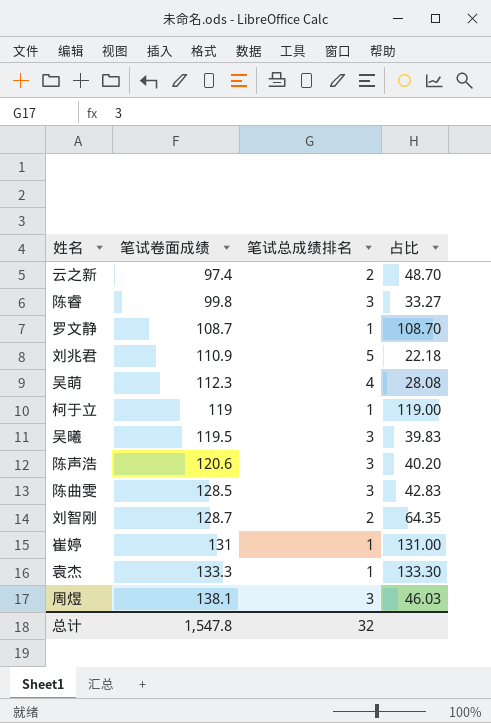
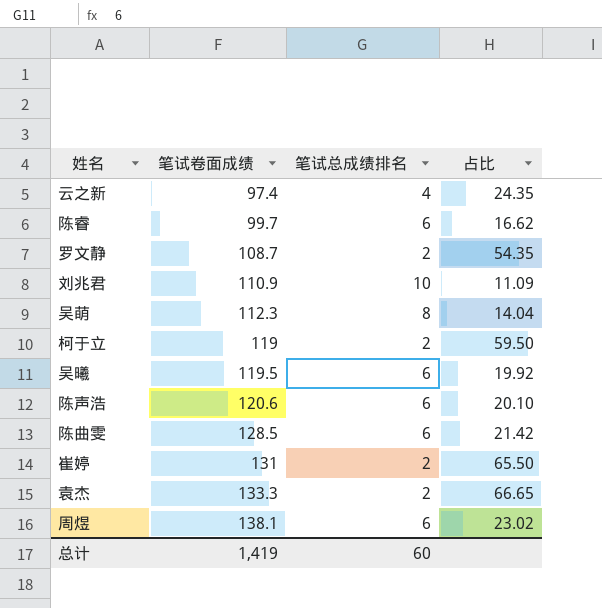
row 刘智刚: 128.7 | 2 | 64.35 -> none
云之新 | 笔试总成绩排名: 2 -> 4
云之新 | 占比: 48.70 -> 24.35
陈睿 | 笔试卷面成绩: 99.8 -> 99.7
陈睿 | 笔试总成绩排名: 3 -> 6
陈睿 | 占比: 33.27 -> 16.62
罗文静 | 笔试总成绩排名: 1 -> 2
罗文静 | 占比: 108.70 -> 54.35
刘兆君 | 笔试总成绩排名: 5 -> 10
刘兆君 | 占比: 22.18 -> 11.09
吴萌 | 笔试总成绩排名: 4 -> 8
吴萌 | 占比: 28.08 -> 14.04
柯于立 | 笔试总成绩排名: 1 -> 2
柯于立 | 占比: 119.00 -> 59.50
吴曦 | 笔试总成绩排名: 3 -> 6
吴曦 | 占比: 39.83 -> 19.92
陈声浩 | 笔试总成绩排名: 3 -> 6
陈声浩 | 占比: 40.20 -> 20.10
陈曲雯 | 笔试总成绩排名: 3 -> 6
陈曲雯 | 占比: 42.83 -> 21.42
崔婷 | 笔试总成绩排名: 1 -> 2
崔婷 | 占比: 131.00 -> 65.50
袁杰 | 笔试总成绩排名: 1 -> 2
袁杰 | 占比: 133.30 -> 66.65
周煜 | 笔试总成绩排名: 3 -> 6
周煜 | 占比: 46.03 -> 23.02
总计 | 笔试卷面成绩: 1,547.8 -> 1,419
总计 | 笔试总成绩排名: 32 -> 60

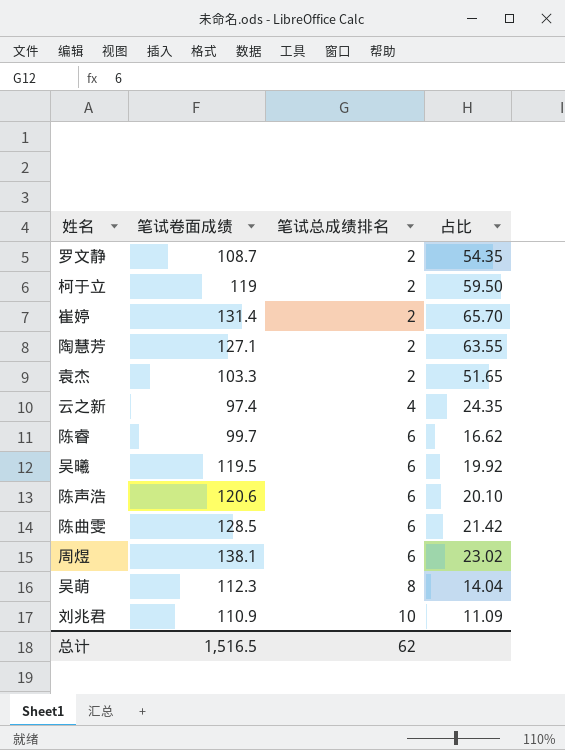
row order: 笔试卷面成绩 ascending -> 笔试总成绩排名 ascending
崔婷 | 笔试卷面成绩: 131 -> 131.4
崔婷 | 占比: 65.50 -> 65.70
row 陶慧芳: none -> 127.1 | 2 | 63.55
袁杰 | 笔试卷面成绩: 133.3 -> 103.3
袁杰 | 占比: 66.65 -> 51.65
总计 | 笔试卷面成绩: 1,419 -> 1,516.5
总计 | 笔试总成绩排名: 60 -> 62

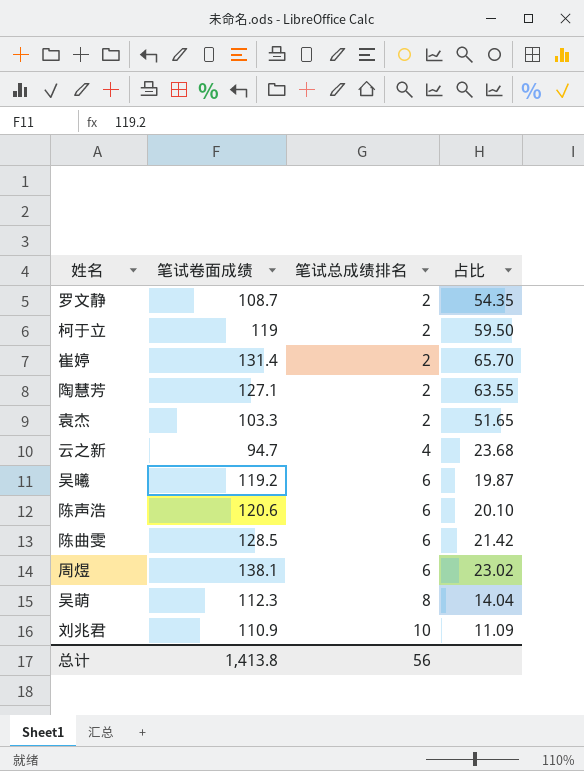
row 陈睿: 99.7 | 6 | 16.62 -> none
云之新 | 笔试卷面成绩: 97.4 -> 94.7
云之新 | 占比: 24.35 -> 23.68
吴曦 | 笔试卷面成绩: 119.5 -> 119.2
吴曦 | 占比: 19.92 -> 19.87
总计 | 笔试卷面成绩: 1,516.5 -> 1,413.8
总计 | 笔试总成绩排名: 62 -> 56

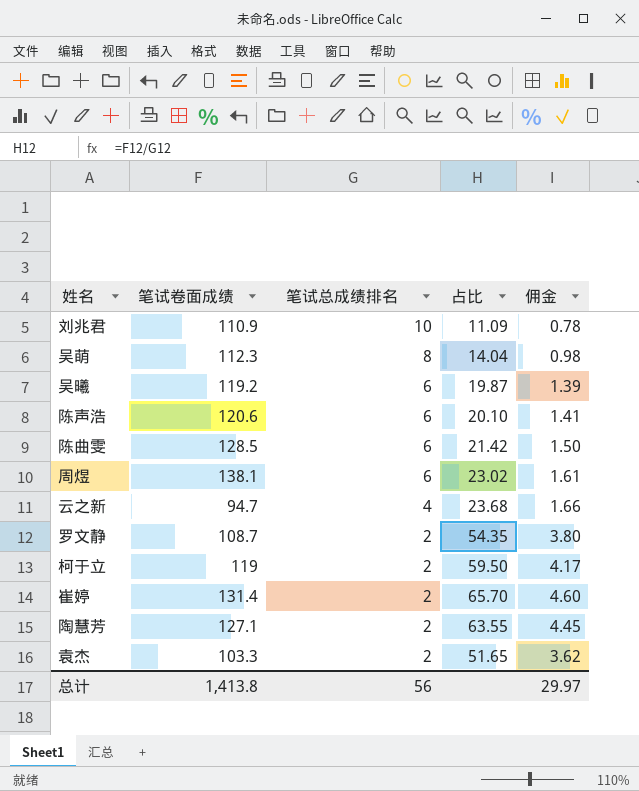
row order: 笔试总成绩排名 ascending -> 笔试总成绩排名 descending
column 佣金 | formula: none -> [占比] * 0.07

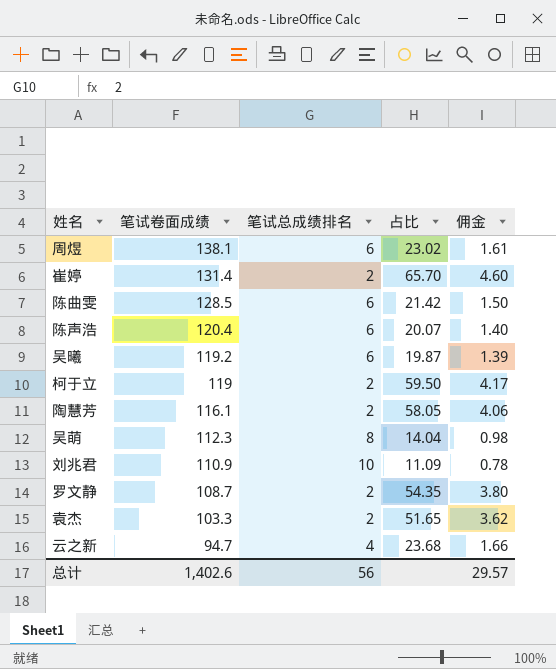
row order: 笔试总成绩排名 descending -> 笔试卷面成绩 descending
陈声浩 | 笔试卷面成绩: 120.6 -> 120.4
陈声浩 | 占比: 20.10 -> 20.07
陈声浩 | 佣金: 1.41 -> 1.40
陶慧芳 | 笔试卷面成绩: 127.1 -> 116.1
陶慧芳 | 占比: 63.55 -> 58.05
陶慧芳 | 佣金: 4.45 -> 4.06
总计 | 笔试卷面成绩: 1,413.8 -> 1,402.6
总计 | 佣金: 29.97 -> 29.57

